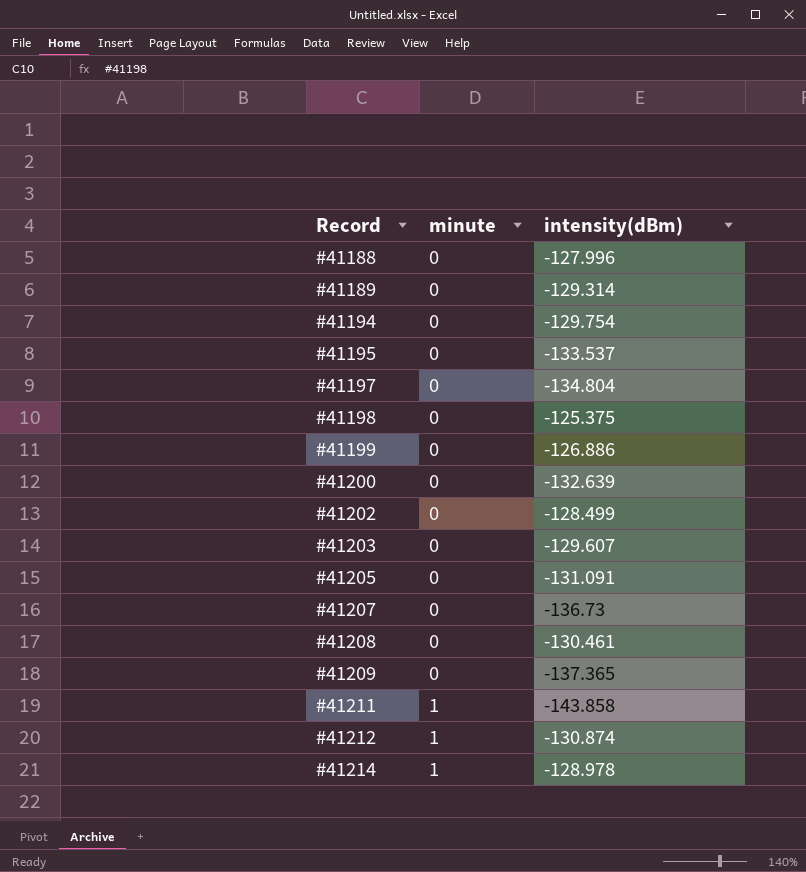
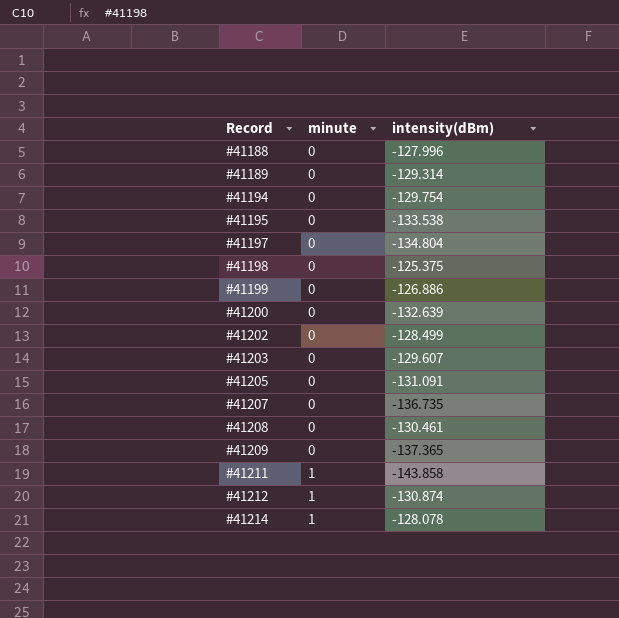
#41195 | intensity(dBm): -133.537 -> -133.538
#41207 | intensity(dBm): -136.73 -> -136.735
#41214 | intensity(dBm): -128.978 -> -128.078

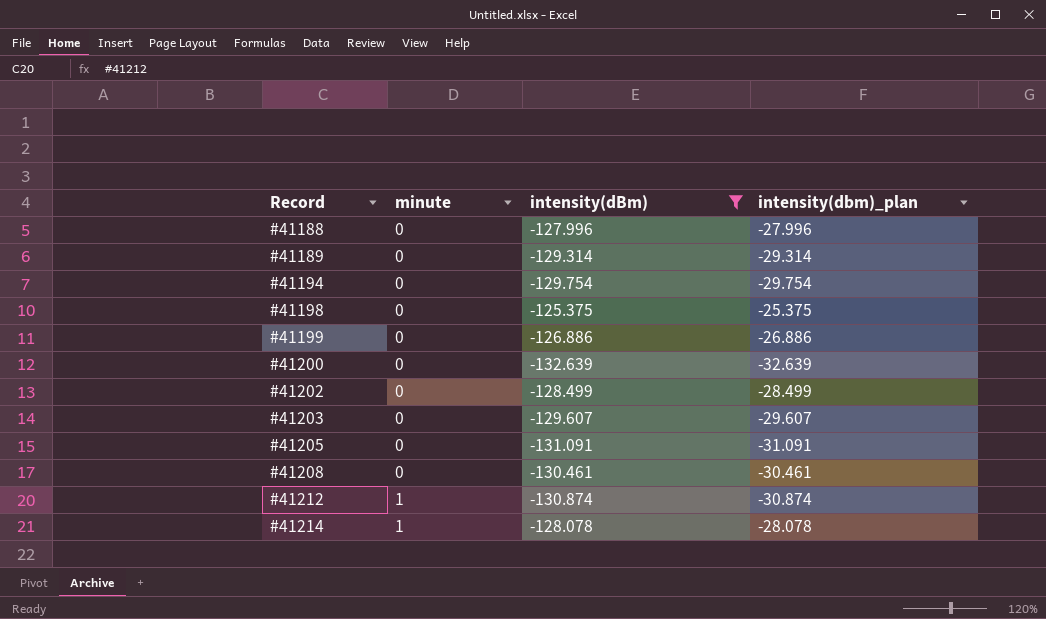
filter: none -> intensity(dBm) >= -132.639
column intensity(dbm)_plan | formula: none -> [intensity(dBm)] + 100

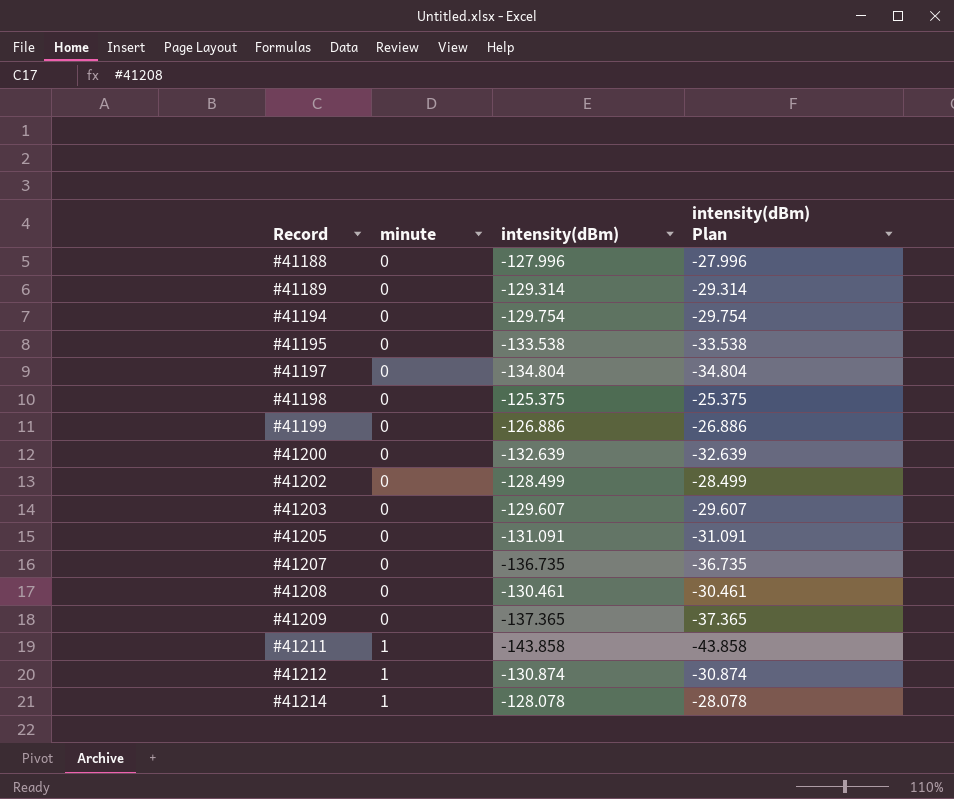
filter: intensity(dBm) >= -132.639 -> none
column name: intensity(dbm)_plan -> intensity(dBm) Plan

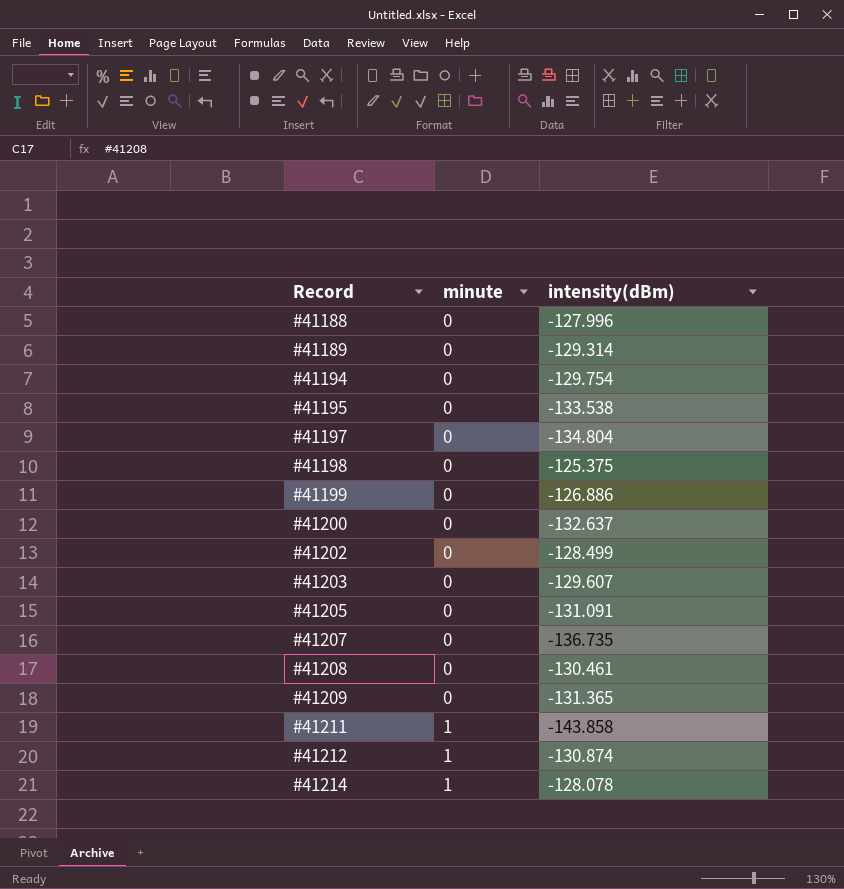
column intensity(dBm) Plan | formula: [intensity(dBm)] + 100 -> none
#41200 | intensity(dBm): -132.639 -> -132.637
#41209 | intensity(dBm): -137.365 -> -131.365

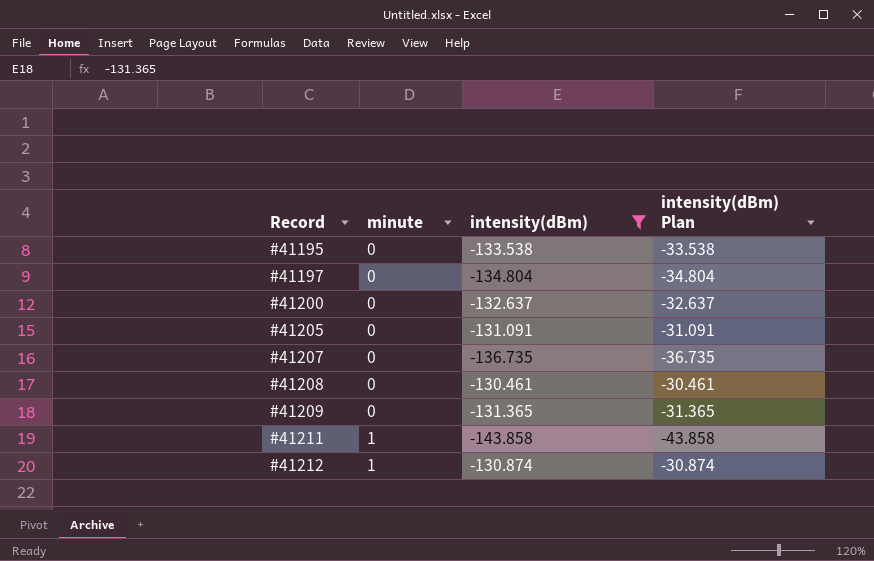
filter: none -> intensity(dBm) <= -130.461
column intensity(dBm) Plan | formula: none -> [intensity(dBm)] + 100

